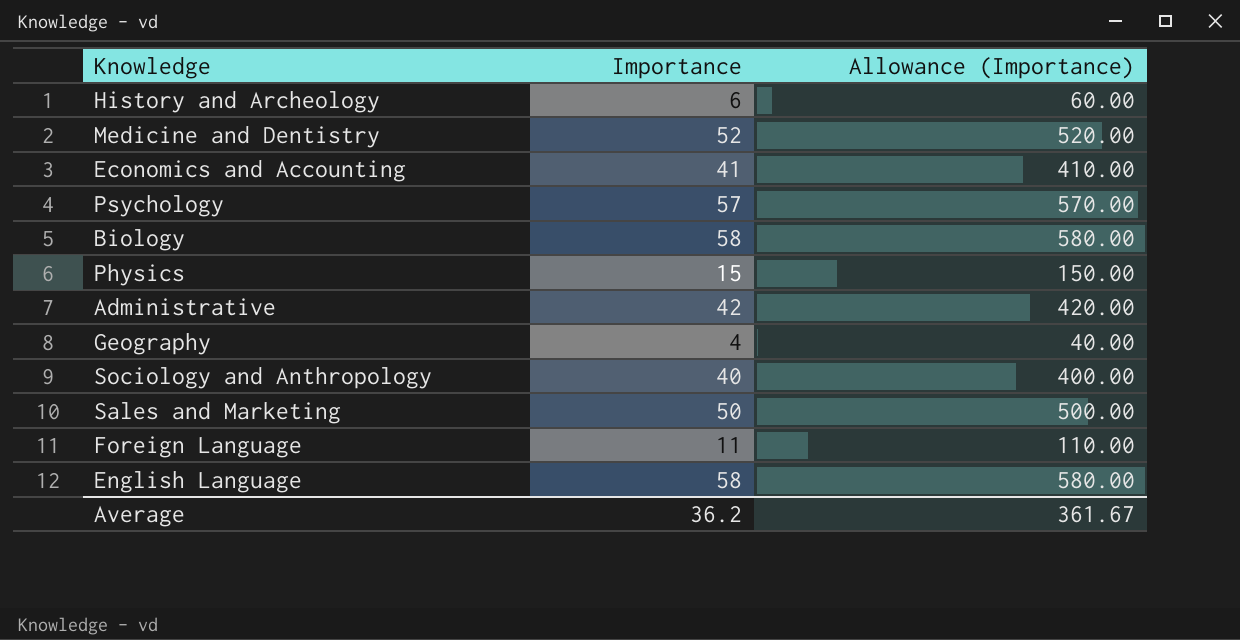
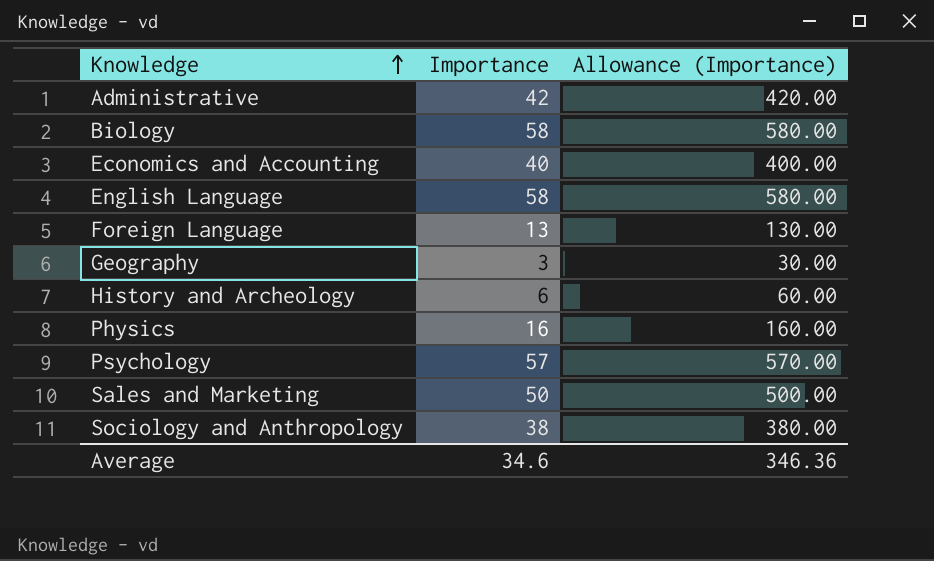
row order: none -> Knowledge ascending
row Medicine and Dentistry: 52 | 520.00 -> none
Economics and Accounting | Importance: 41 -> 40
Economics and Accounting | Allowance (Importance): 410.00 -> 400.00
Foreign Language | Importance: 11 -> 13
Foreign Language | Allowance (Importance): 110.00 -> 130.00
Geography | Importance: 4 -> 3
Geography | Allowance (Importance): 40.00 -> 30.00
Physics | Importance: 15 -> 16
Physics | Allowance (Importance): 150.00 -> 160.00
Sociology and Anthropology | Importance: 40 -> 38
Sociology and Anthropology | Allowance (Importance): 400.00 -> 380.00
Average | Importance: 36.2 -> 34.6
Average | Allowance (Importance): 361.67 -> 346.36

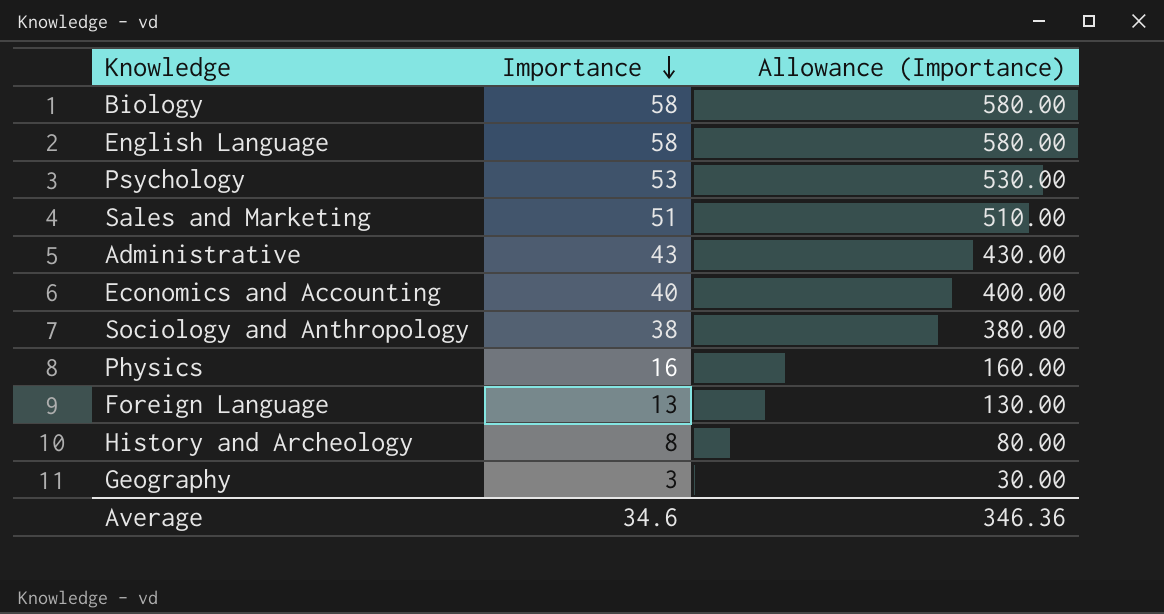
row order: Knowledge ascending -> Importance descending
Psychology | Importance: 57 -> 53
Psychology | Allowance (Importance): 570.00 -> 530.00
Sales and Marketing | Importance: 50 -> 51
Sales and Marketing | Allowance (Importance): 500.00 -> 510.00
Administrative | Importance: 42 -> 43
Administrative | Allowance (Importance): 420.00 -> 430.00
History and Archeology | Importance: 6 -> 8
History and Archeology | Allowance (Importance): 60.00 -> 80.00

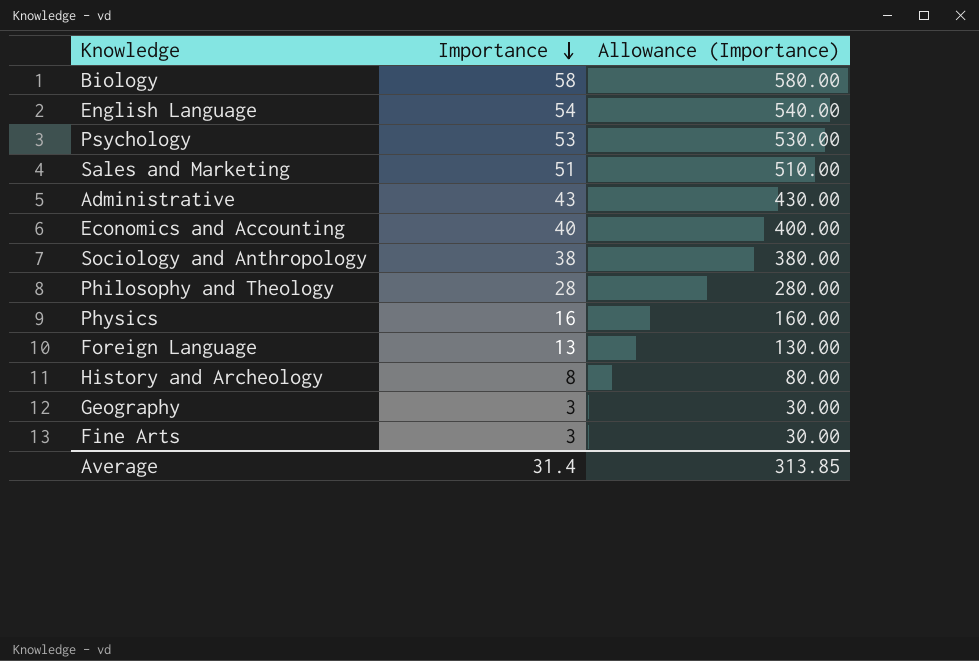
English Language | Importance: 58 -> 54
English Language | Allowance (Importance): 580.00 -> 540.00
row Philosophy and Theology: none -> 28 | 280.00
row Fine Arts: none -> 3 | 30.00
Average | Importance: 34.6 -> 31.4
Average | Allowance (Importance): 346.36 -> 313.85

